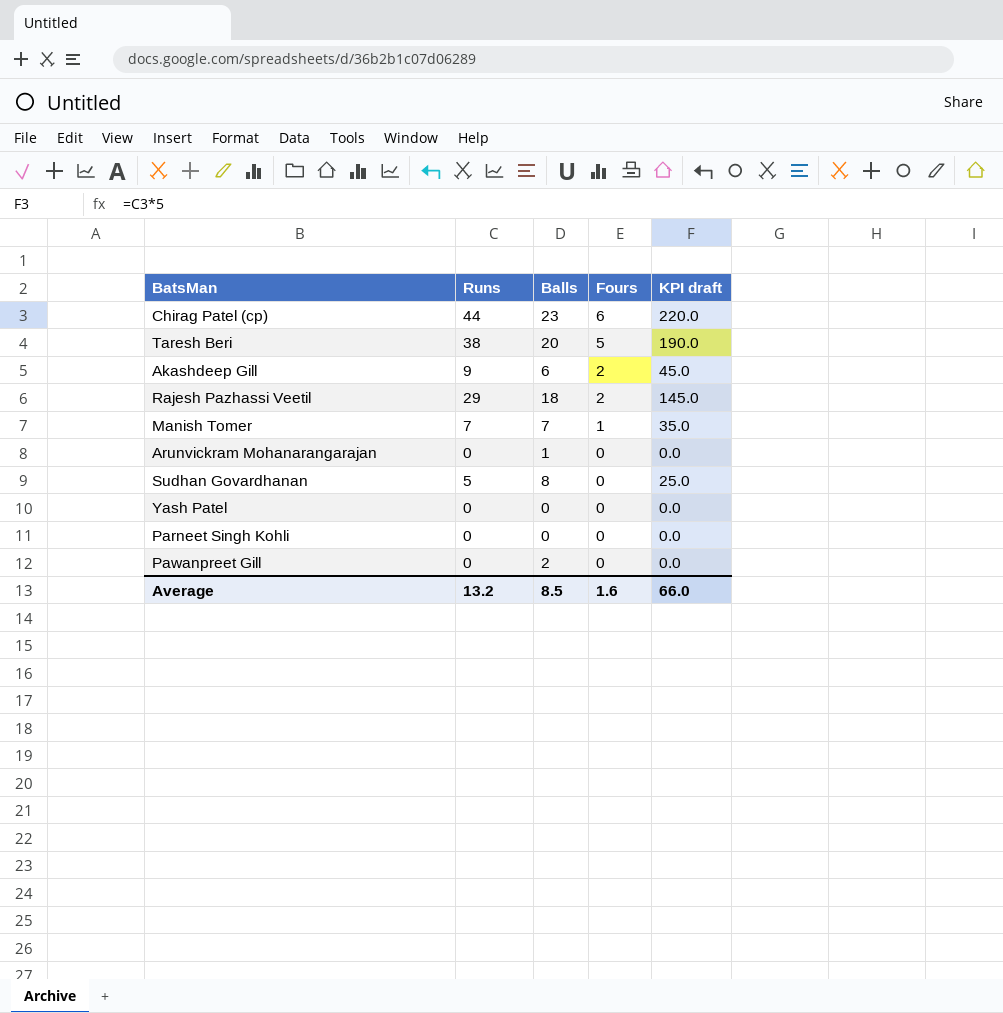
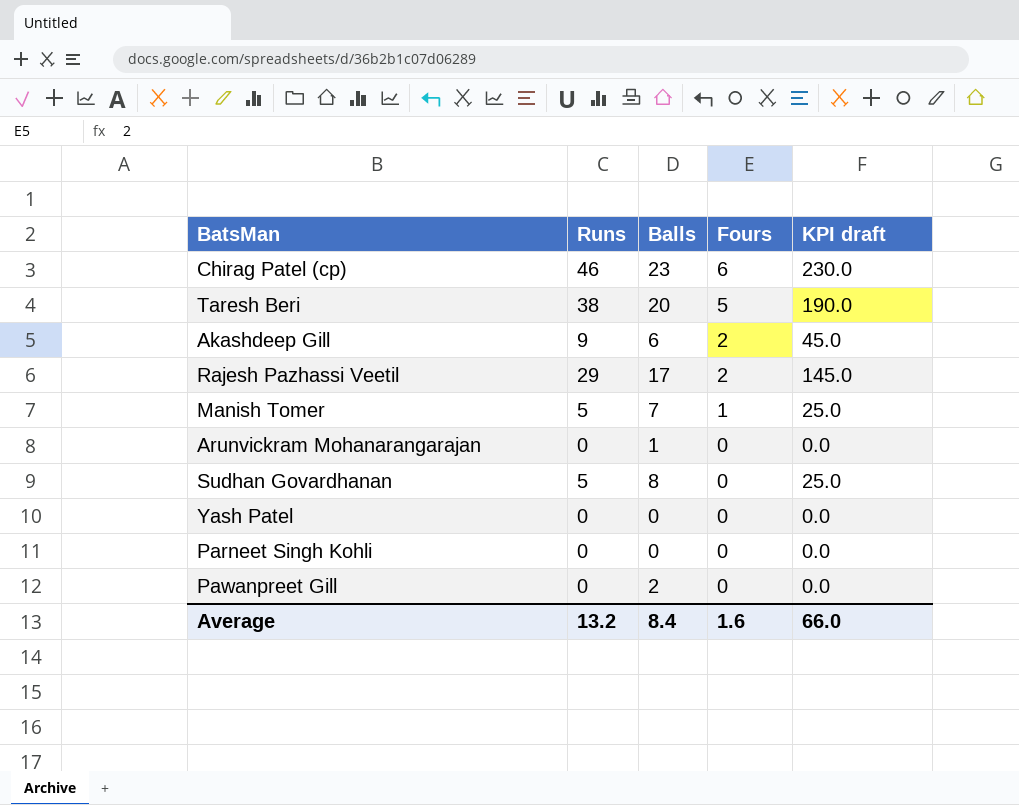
Chirag Patel (cp) | Runs: 44 -> 46
Chirag Patel (cp) | KPI draft: 220.0 -> 230.0
Rajesh Pazhassi Veetil | Balls: 18 -> 17
Manish Tomer | Runs: 7 -> 5
Manish Tomer | KPI draft: 35.0 -> 25.0
Average | Balls: 8.5 -> 8.4

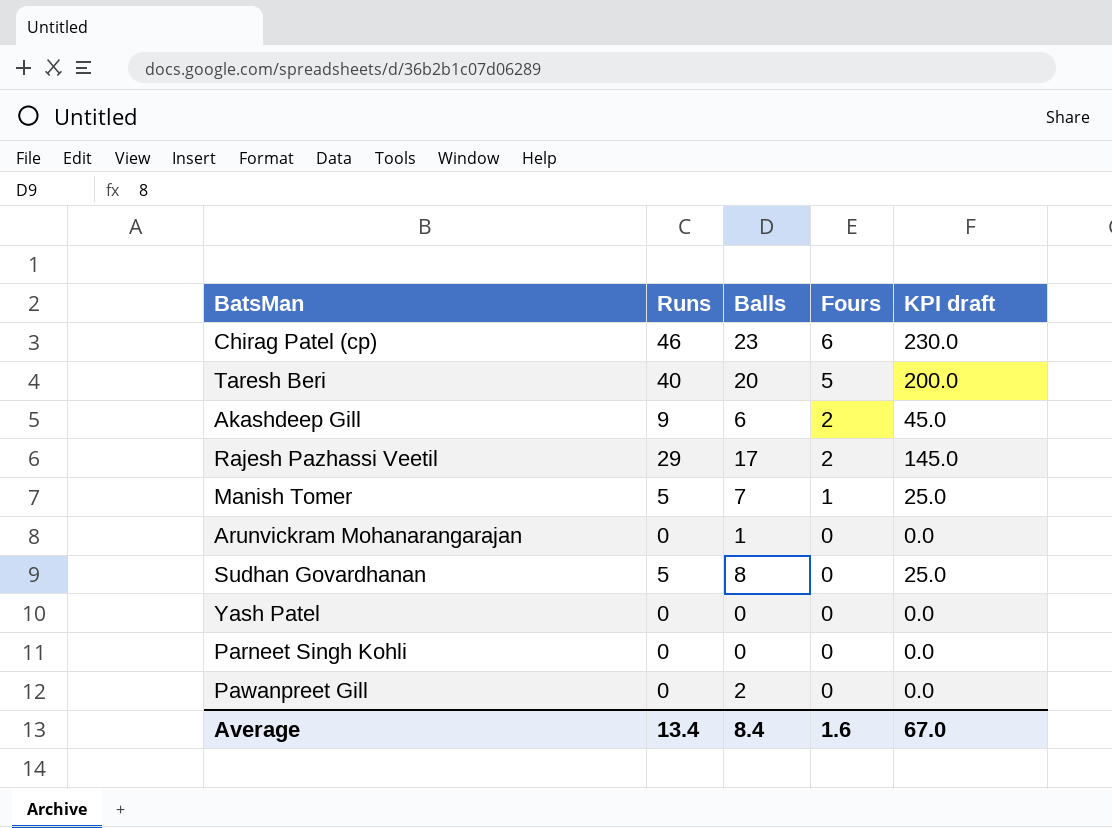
Taresh Beri | Runs: 38 -> 40
Taresh Beri | KPI draft: 190.0 -> 200.0
Average | Runs: 13.2 -> 13.4
Average | KPI draft: 66.0 -> 67.0

